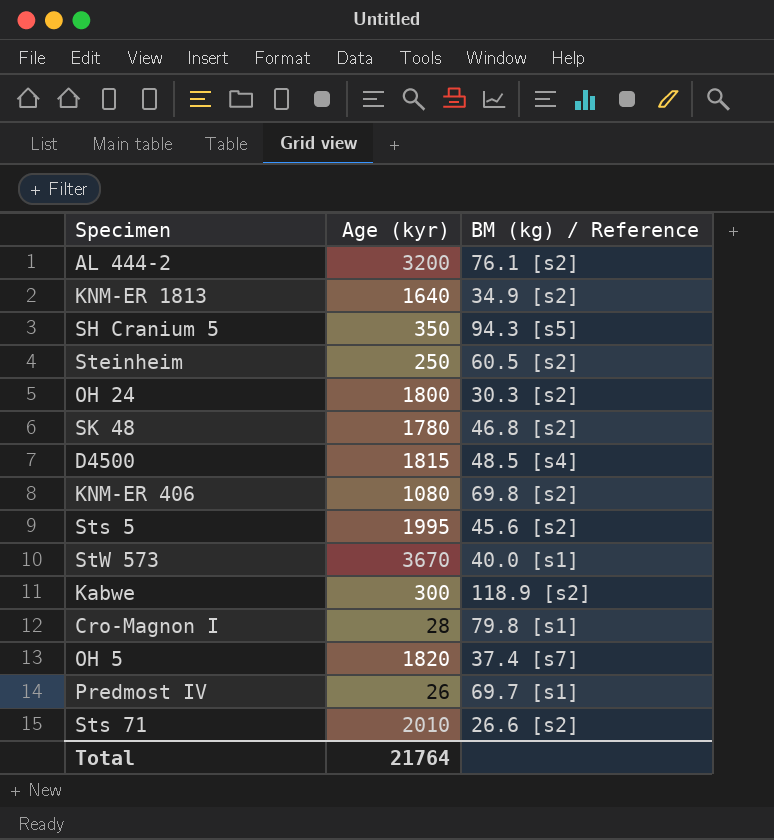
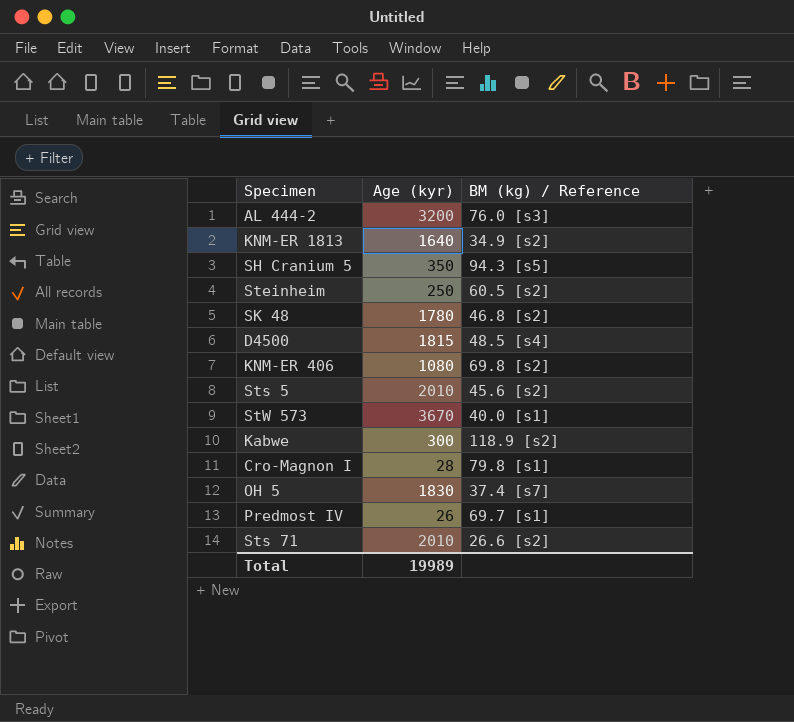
row OH 24: 1800 | 30.3 [s2] -> none
AL 444-2 | BM (kg) / Reference: 76.1 [s2] -> 76.0 [s3]
Sts 5 | Age (kyr): 1995 -> 2010
OH 5 | Age (kyr): 1820 -> 1830
Total | Age (kyr): 21764 -> 19989

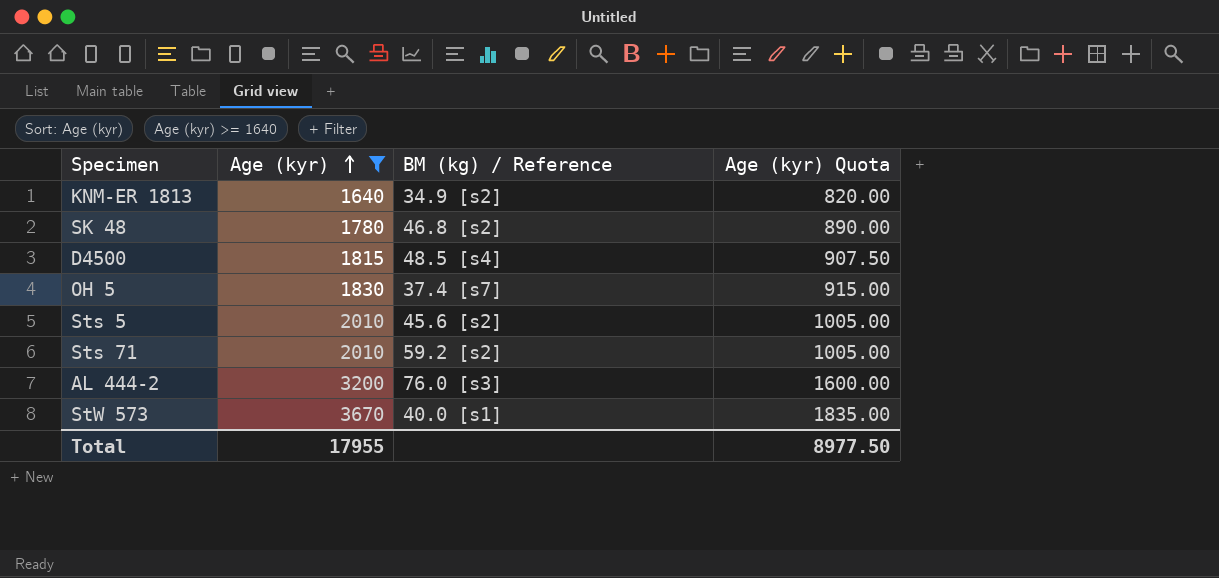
filter: none -> Age (kyr) >= 1640
row order: none -> Age (kyr) ascending
column Age (kyr) Quota | formula: none -> [Age (kyr)] * 0.5
Sts 71 | BM (kg) / Reference: 26.6 [s2] -> 59.2 [s2]
Total | Age (kyr): 19989 -> 17955

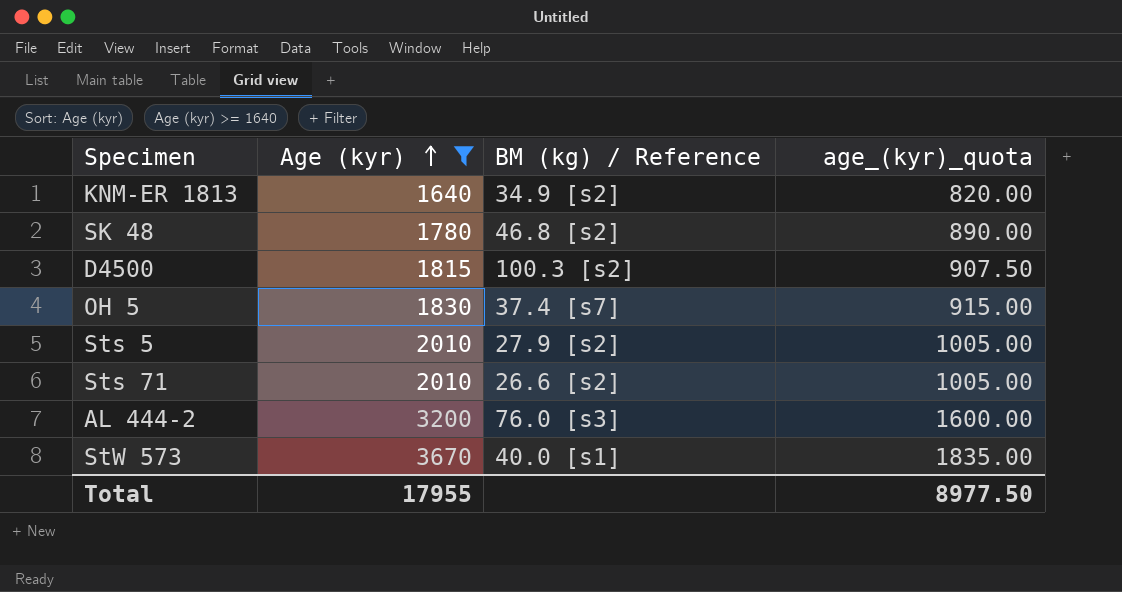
column name: Age (kyr) Quota -> age_(kyr)_quota
D4500 | BM (kg) / Reference: 48.5 [s4] -> 100.3 [s2]
Sts 5 | BM (kg) / Reference: 45.6 [s2] -> 27.9 [s2]
Sts 71 | BM (kg) / Reference: 59.2 [s2] -> 26.6 [s2]

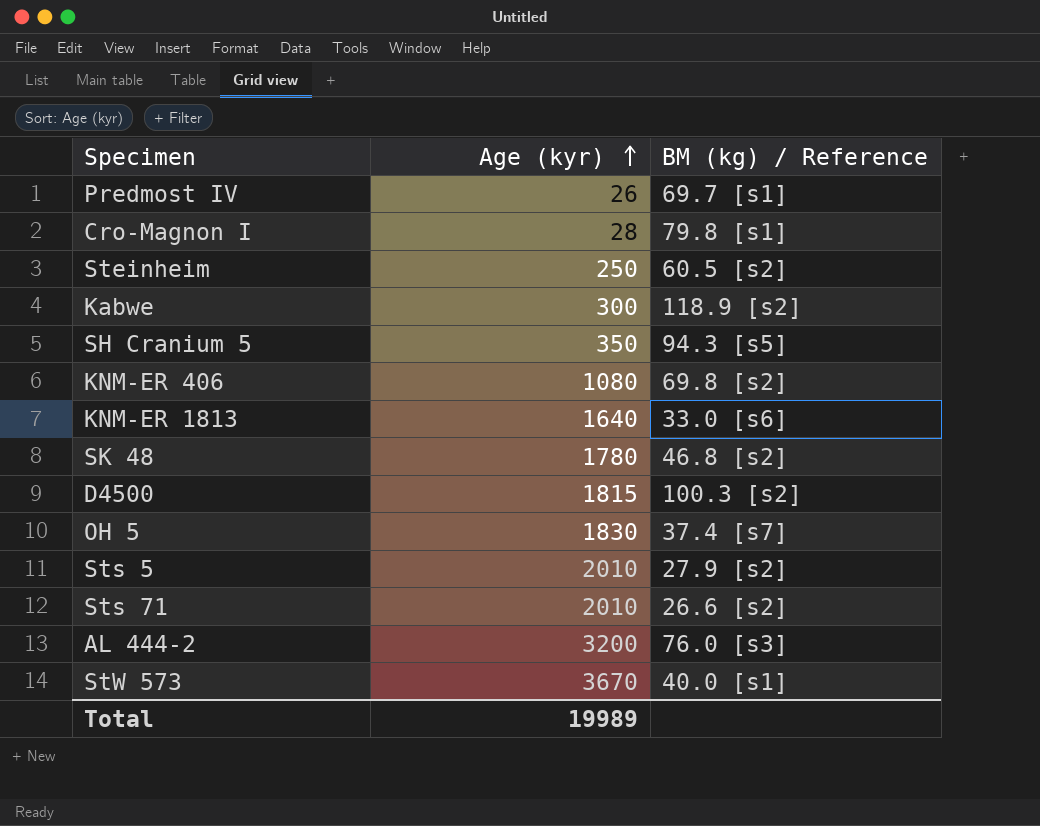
filter: Age (kyr) >= 1640 -> none
column age_(kyr)_quota | formula: [Age (kyr)] * 0.5 -> none
KNM-ER 1813 | BM (kg) / Reference: 34.9 [s2] -> 33.0 [s6]
Total | Age (kyr): 17955 -> 19989

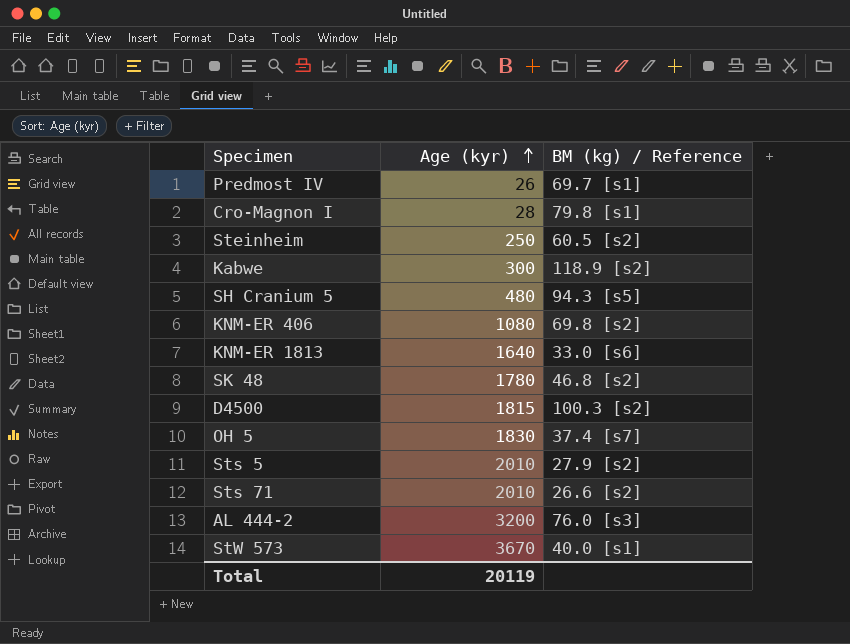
SH Cranium 5 | Age (kyr): 350 -> 480
Total | Age (kyr): 19989 -> 20119

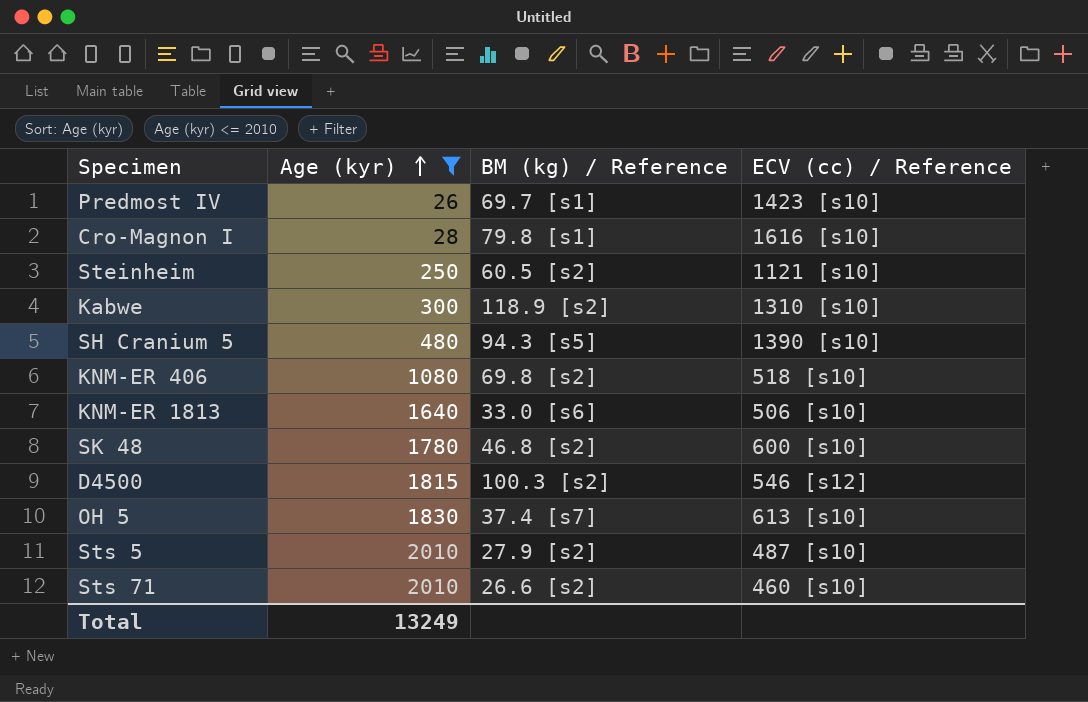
filter: none -> Age (kyr) <= 2010
column ECV (cc) / Reference | position: none -> 4
Total | Age (kyr): 20119 -> 13249

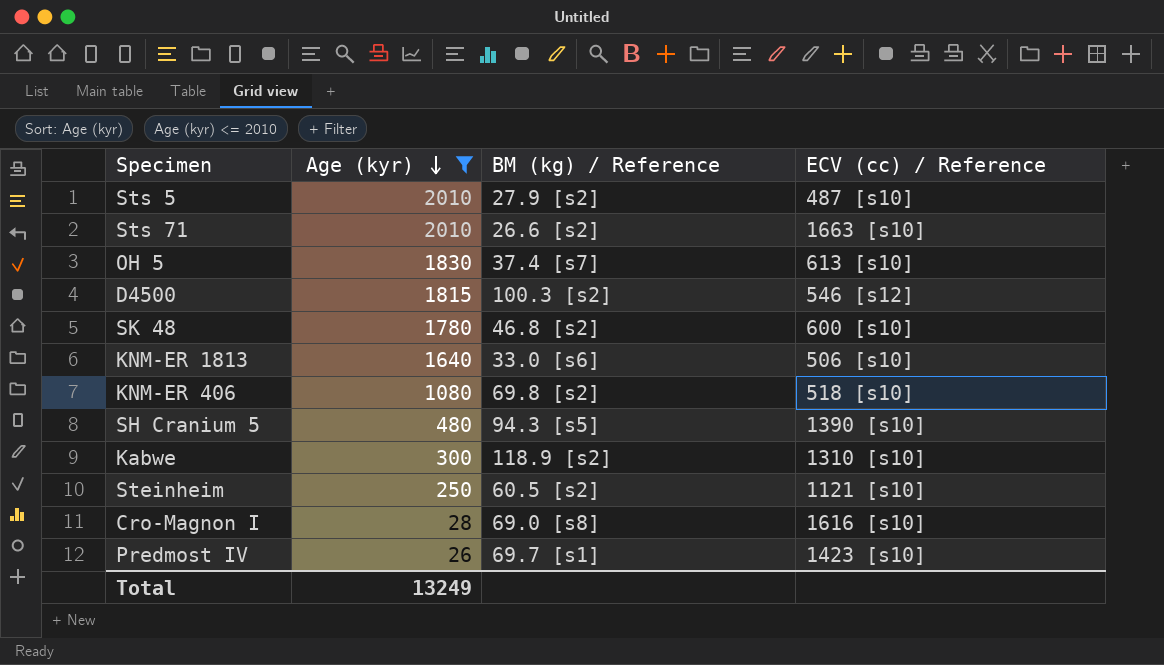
row order: Age (kyr) ascending -> Age (kyr) descending
Sts 71 | ECV (cc) / Reference: 460 [s10] -> 1663 [s10]
Cro-Magnon I | BM (kg) / Reference: 79.8 [s1] -> 69.0 [s8]

